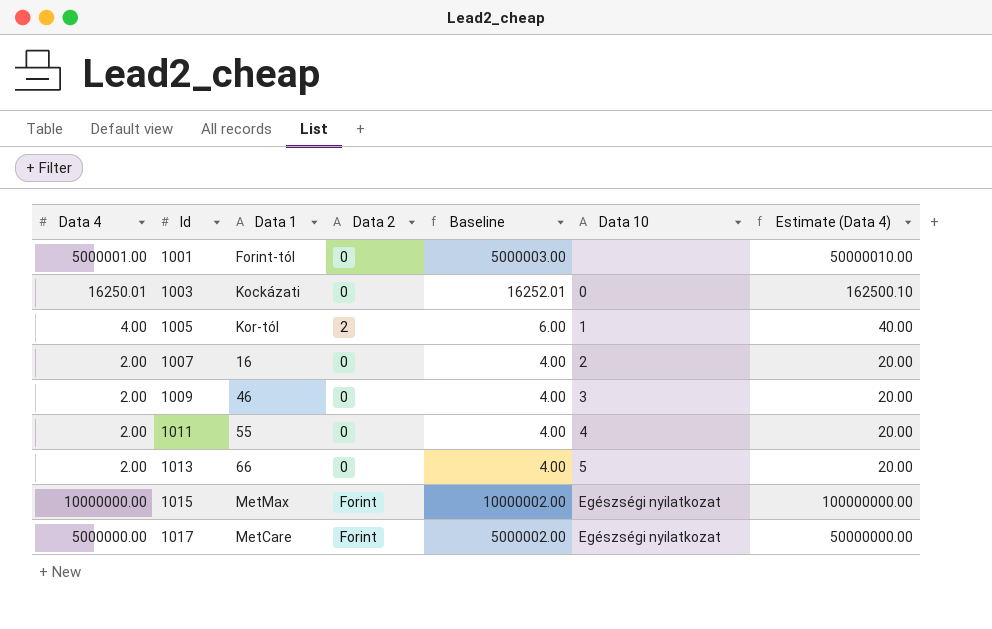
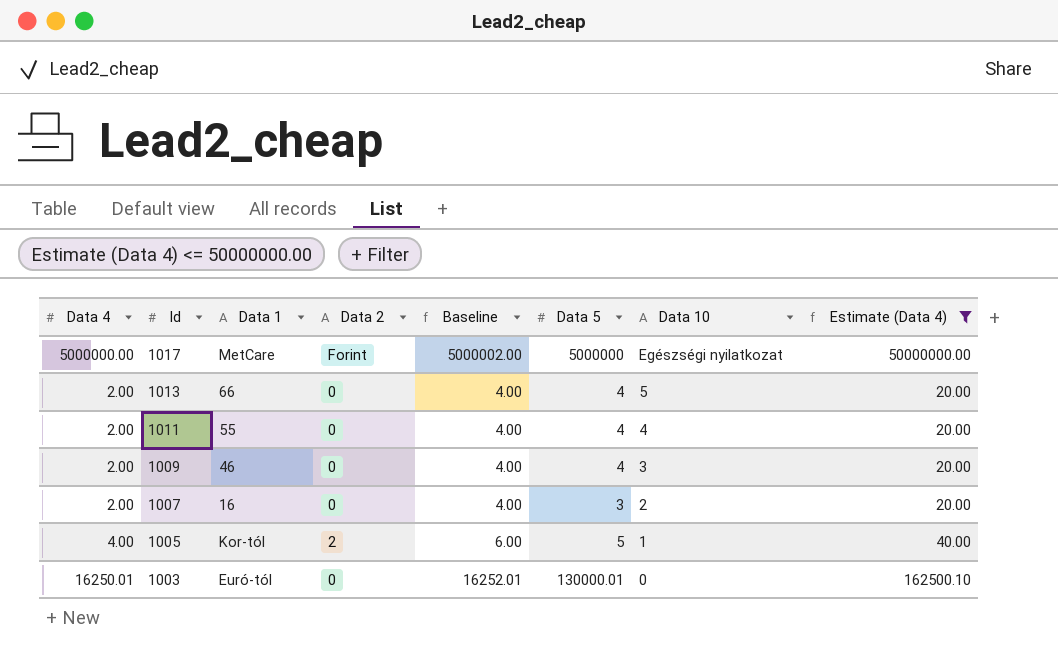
filter: none -> Estimate (Data 4) <= 50000000.00
row order: Id ascending -> Id descending
column Data 5 | position: none -> 6
1003 | Data 1: Kockázati -> Euró-tól

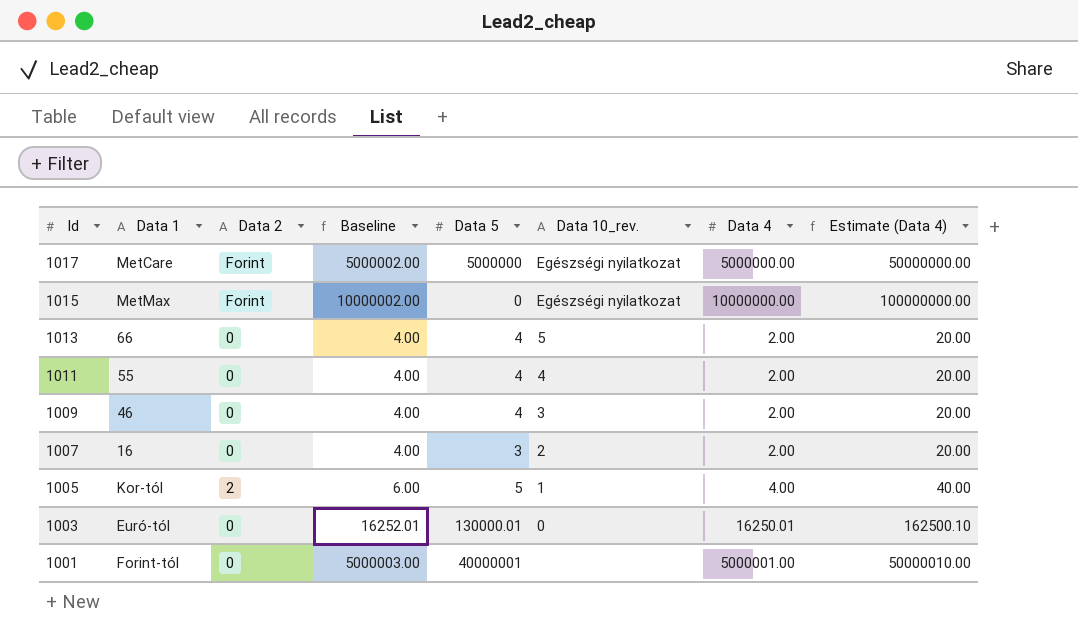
filter: Estimate (Data 4) <= 50000000.00 -> none
column name: Data 10 -> Data 10_rev.
column Data 4 | position: 1 -> 7

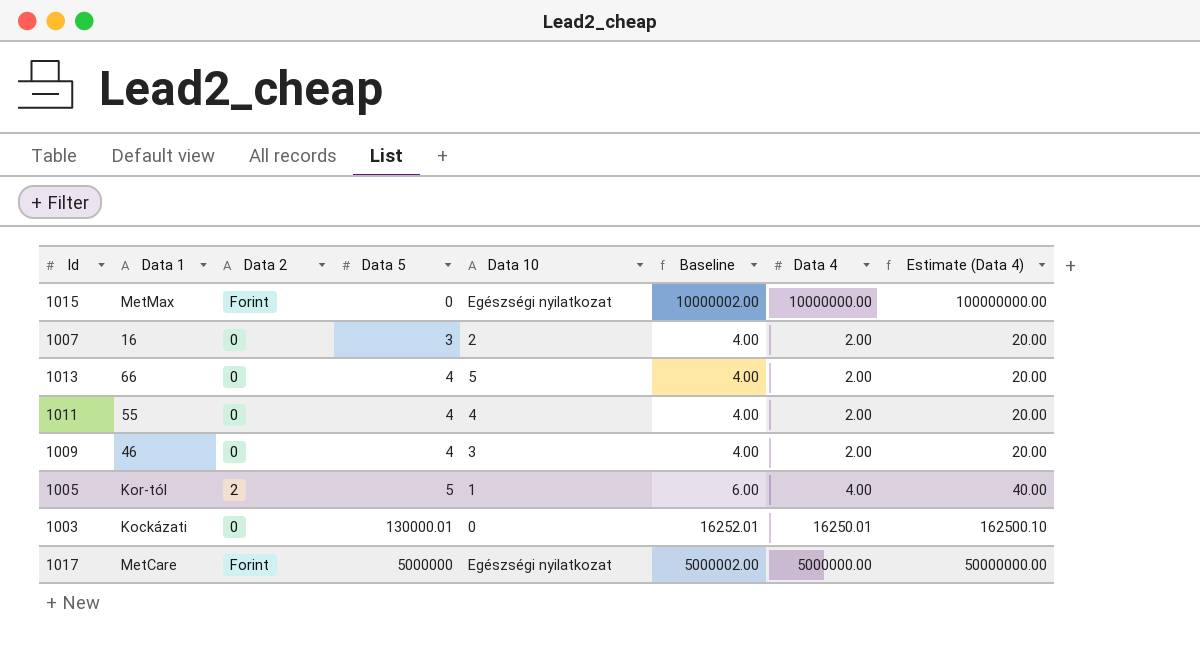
row order: Id descending -> Data 5 ascending
column name: Data 10_rev. -> Data 10
column Baseline | position: 4 -> 6
row 1001: Forint-tól | 0 | 5000003.00 | 40000001 | none | 5000001.00 | 50000010.00 -> none
1003 | Data 1: Euró-tól -> Kockázati

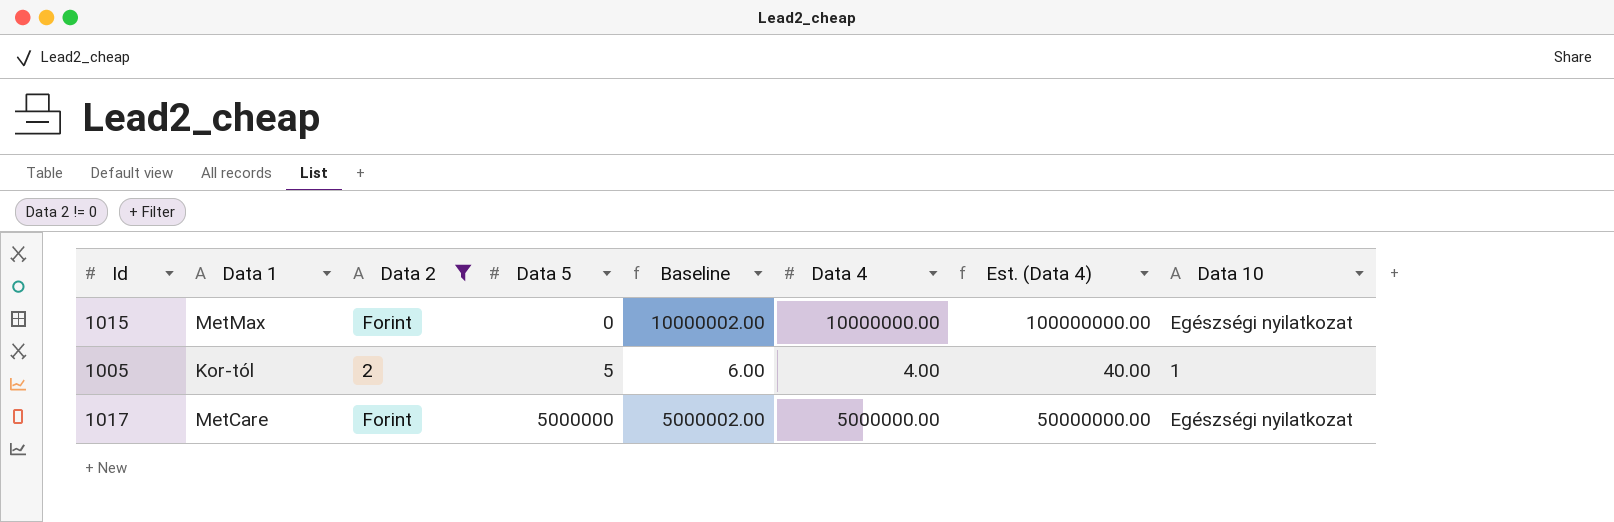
filter: none -> Data 2 != 0
column name: Estimate (Data 4) -> Est. (Data 4)
column Data 10 | position: 5 -> 8

